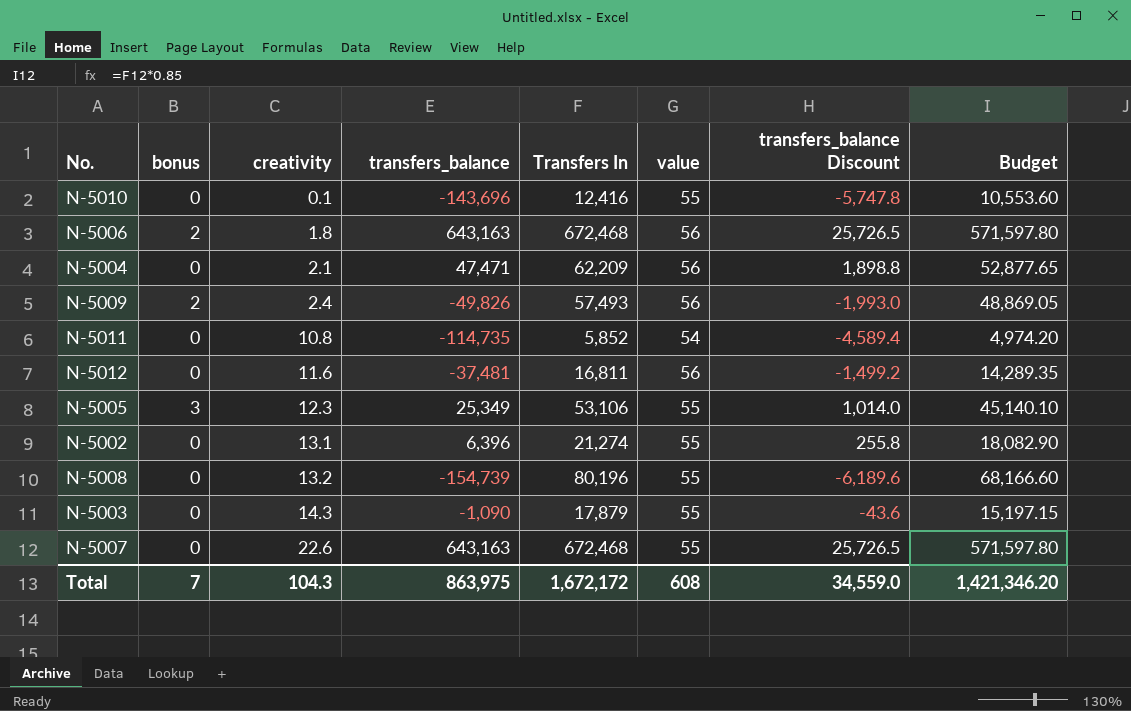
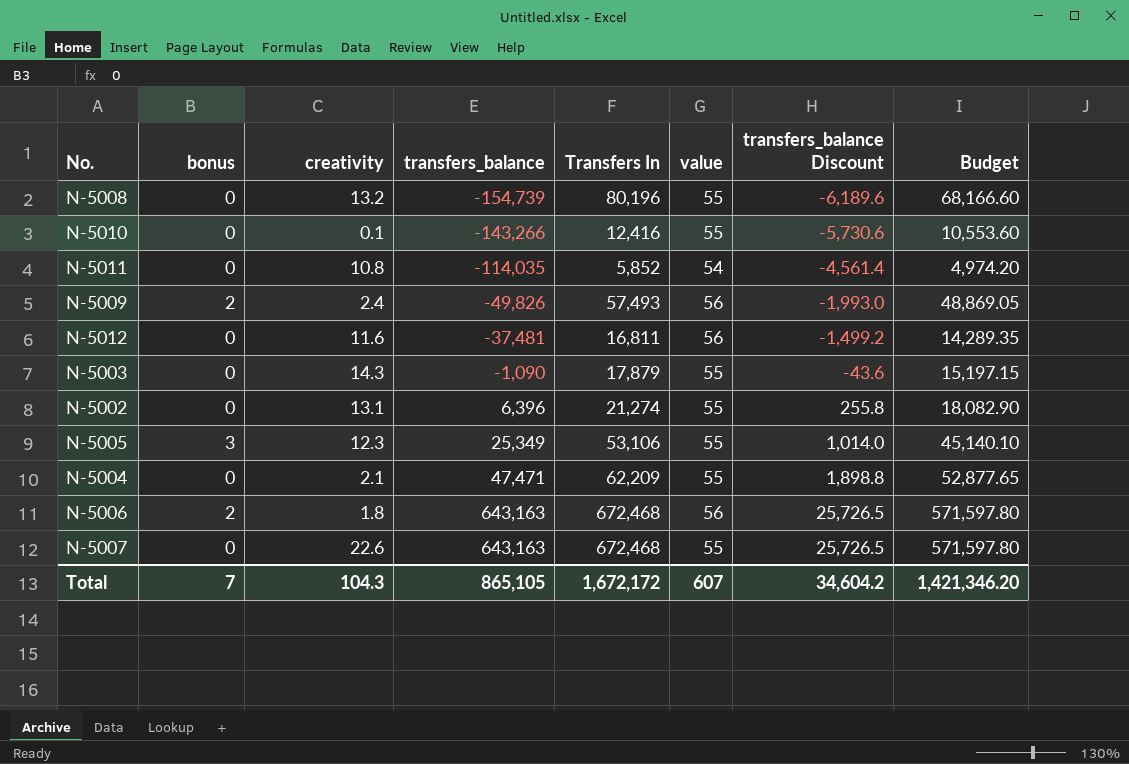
row order: creativity ascending -> transfers_balance ascending
N-5010 | transfers_balance: -143,696 -> -143,266
N-5010 | transfers_balance Discount: -5,747.8 -> -5,730.6
N-5011 | transfers_balance: -114,735 -> -114,035
N-5011 | transfers_balance Discount: -4,589.4 -> -4,561.4
N-5004 | value: 56 -> 55
Total | transfers_balance: 863,975 -> 865,105
Total | value: 608 -> 607
Total | transfers_balance Discount: 34,559.0 -> 34,604.2

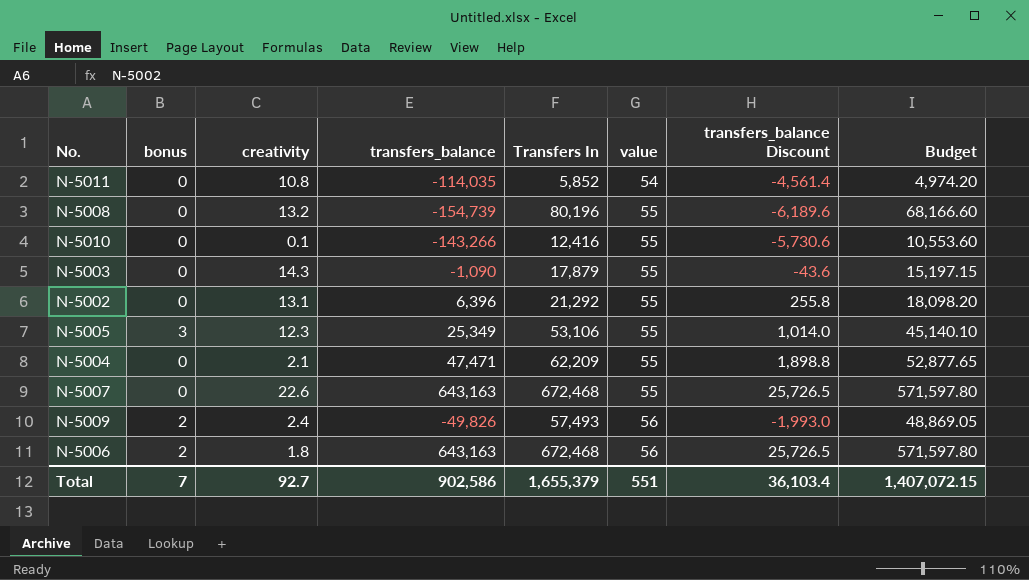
row order: transfers_balance ascending -> value ascending
row N-5012: 0 | 11.6 | -37,481 | 16,811 | 56 | -1,499.2 | 14,289.35 -> none
N-5002 | Transfers In: 21,274 -> 21,292
N-5002 | Budget: 18,082.90 -> 18,098.20
Total | creativity: 104.3 -> 92.7
Total | transfers_balance: 865,105 -> 902,586
Total | Transfers In: 1,672,172 -> 1,655,379
Total | value: 607 -> 551
Total | transfers_balance Discount: 34,604.2 -> 36,103.4
Total | Budget: 1,421,346.20 -> 1,407,072.15

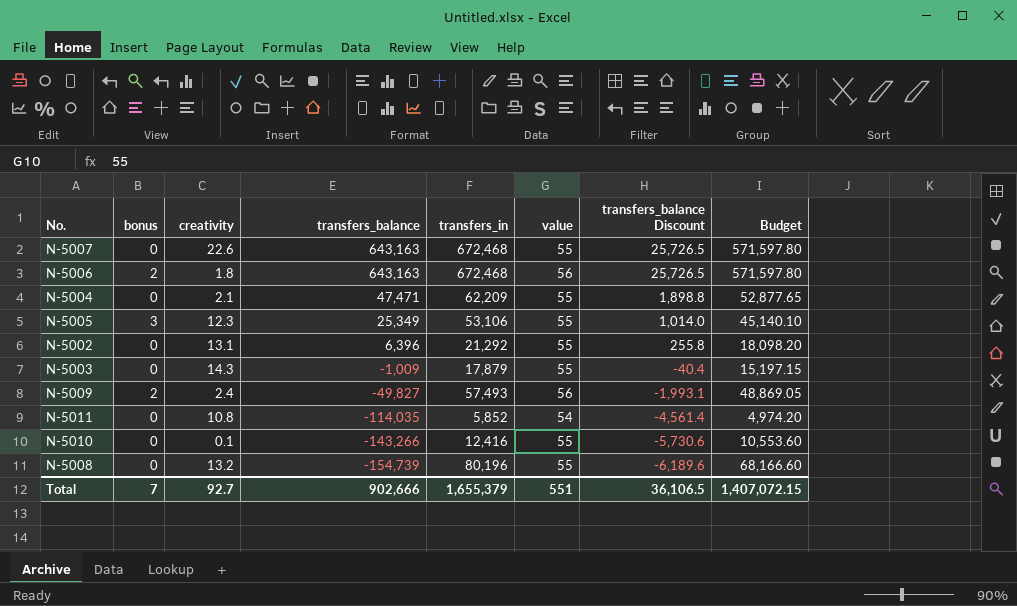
row order: value ascending -> transfers_balance descending
column name: Transfers In -> transfers_in
N-5003 | transfers_balance: -1,090 -> -1,009
N-5003 | transfers_balance Discount: -43.6 -> -40.4
N-5009 | transfers_balance: -49,826 -> -49,827
N-5009 | transfers_balance Discount: -1,993.0 -> -1,993.1
Total | transfers_balance: 902,586 -> 902,666
Total | transfers_balance Discount: 36,103.4 -> 36,106.5

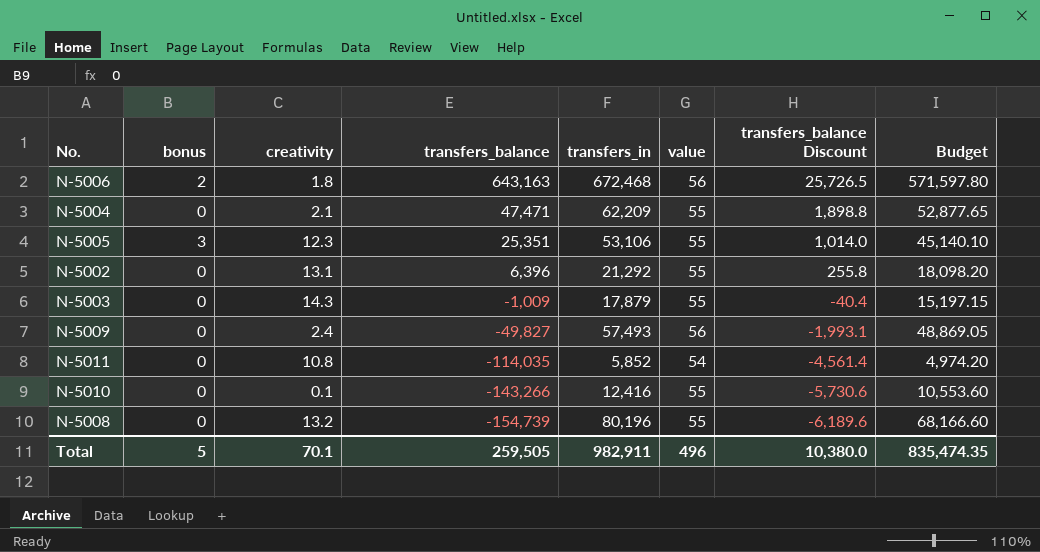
row N-5007: 0 | 22.6 | 643,163 | 672,468 | 55 | 25,726.5 | 571,597.80 -> none
N-5005 | transfers_balance: 25,349 -> 25,351
N-5009 | bonus: 2 -> 0
Total | bonus: 7 -> 5
Total | creativity: 92.7 -> 70.1
Total | transfers_balance: 902,666 -> 259,505
Total | transfers_in: 1,655,379 -> 982,911
Total | value: 551 -> 496
Total | transfers_balance Discount: 36,106.5 -> 10,380.0
Total | Budget: 1,407,072.15 -> 835,474.35

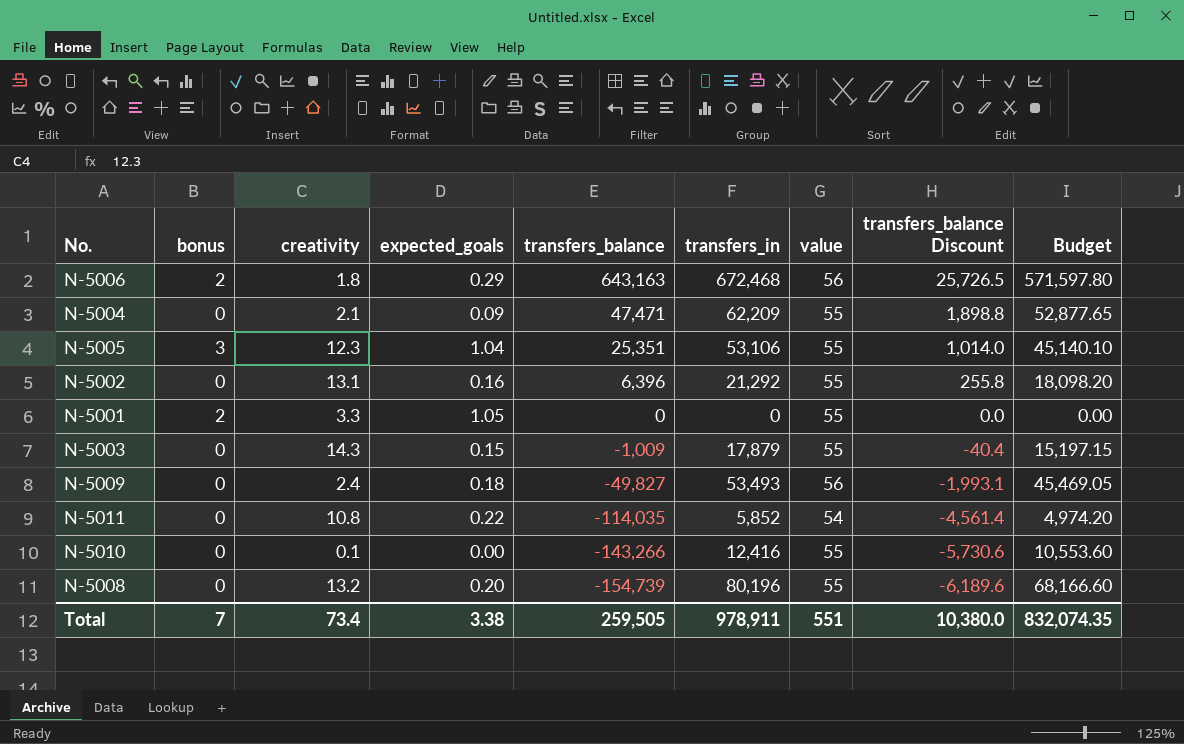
column expected_goals | position: none -> 4
row N-5001: none -> 2 | 3.3 | 1.05 | 0 | 0 | 55 | 0.0 | 0.00
N-5009 | transfers_in: 57,493 -> 53,493
N-5009 | Budget: 48,869.05 -> 45,469.05
Total | bonus: 5 -> 7
Total | creativity: 70.1 -> 73.4
Total | transfers_in: 982,911 -> 978,911
Total | value: 496 -> 551
Total | Budget: 835,474.35 -> 832,074.35

